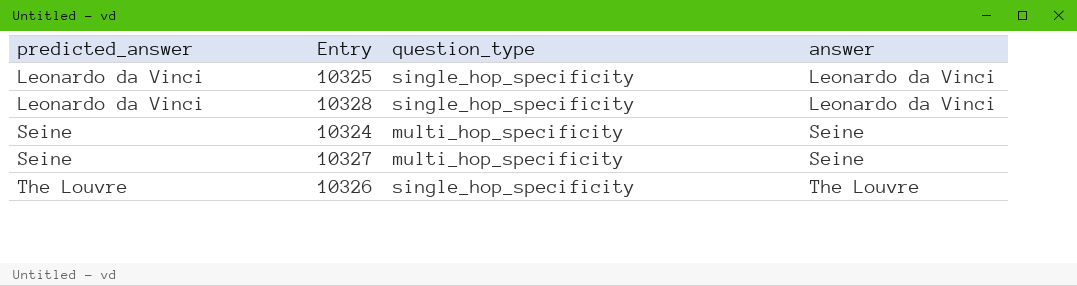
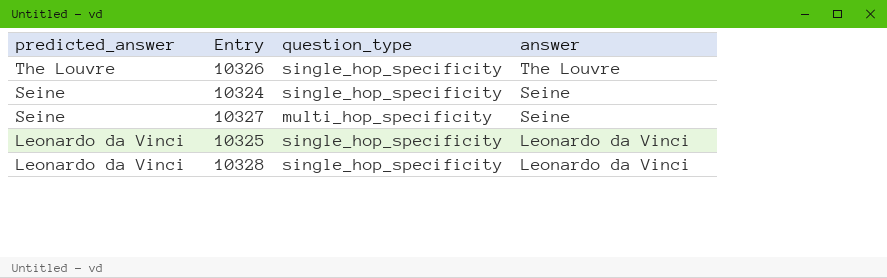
row order: predicted_answer ascending -> predicted_answer descending
10324 | question_type: multi_hop_specificity -> single_hop_specificity

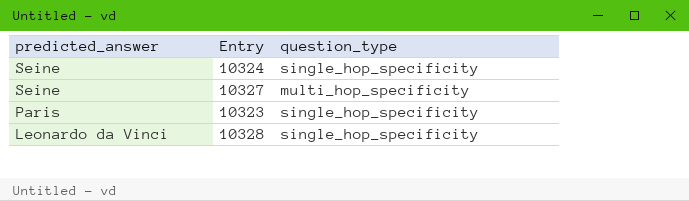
column answer | position: 4 -> none
row 10326: The Louvre | single_hop_specificity | The Louvre -> none
row 10325: Leonardo da Vinci | single_hop_specificity | Leonardo da Vinci -> none
row 10323: none -> Paris | single_hop_specificity

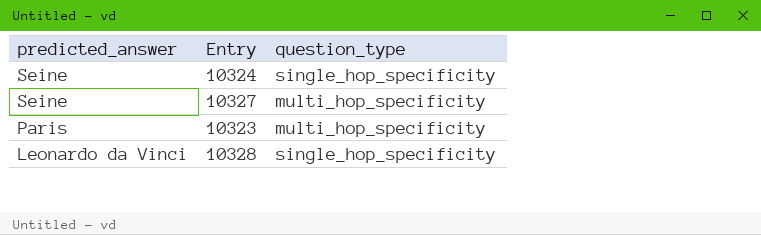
10323 | question_type: single_hop_specificity -> multi_hop_specificity

